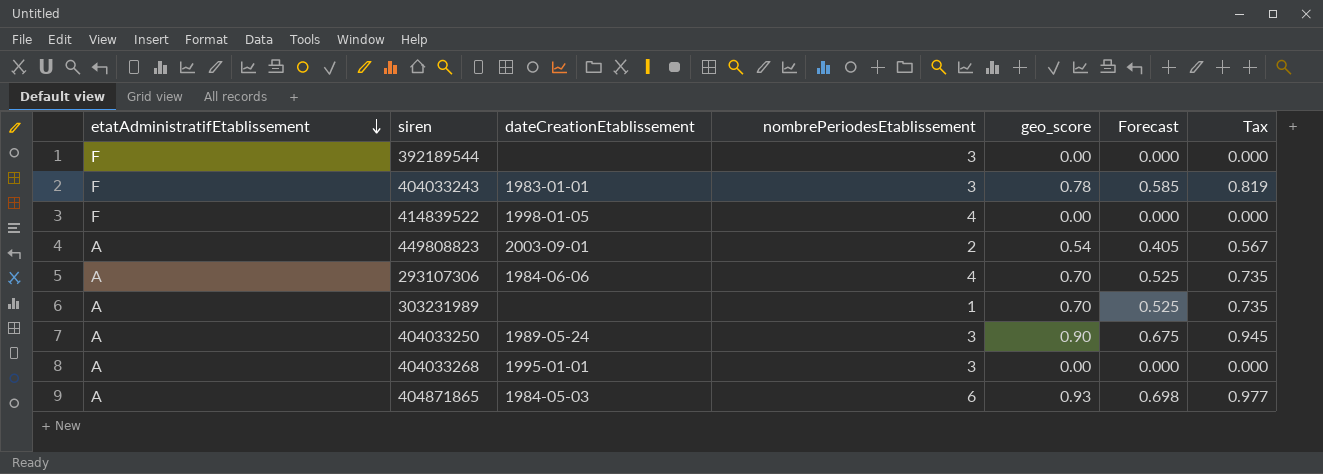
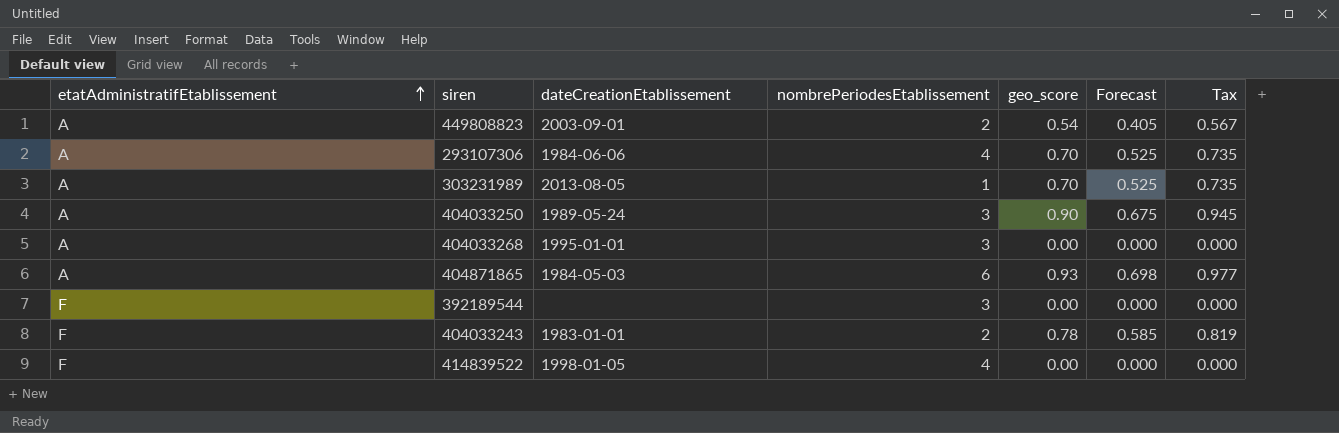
row order: etatAdministratifEtablissement descending -> etatAdministratifEtablissement ascending
303231989 | dateCreationEtablissement: none -> 2013-08-05
404033243 | nombrePeriodesEtablissement: 3 -> 2

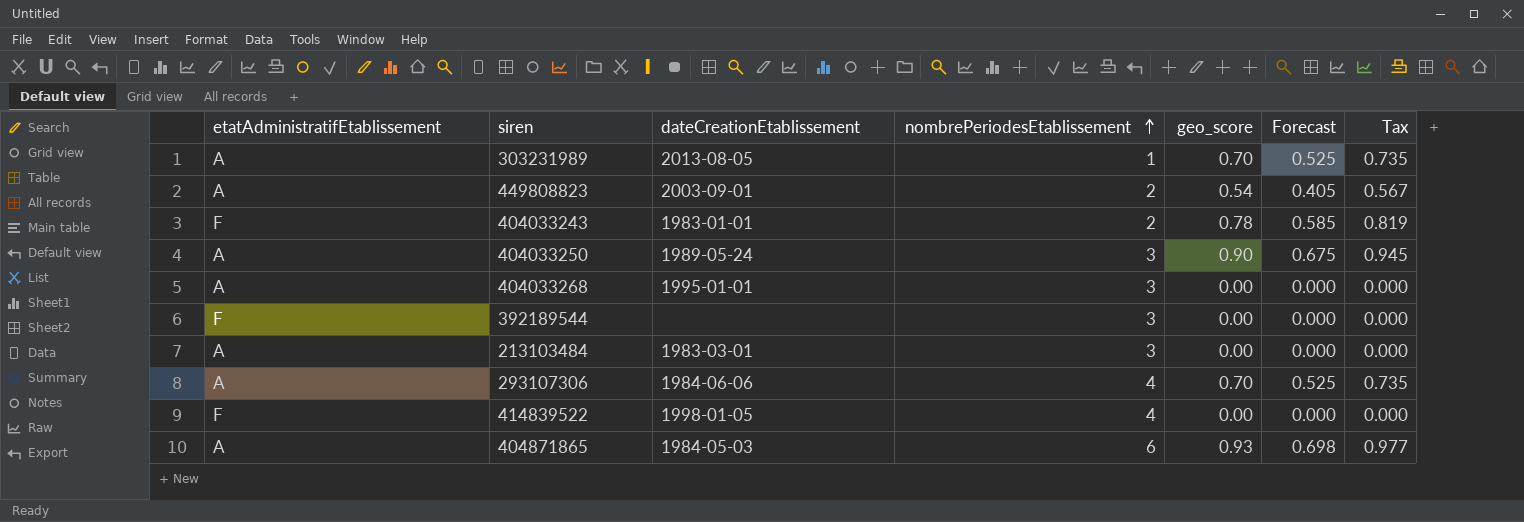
row order: etatAdministratifEtablissement ascending -> nombrePeriodesEtablissement ascending
row 213103484: none -> A | 1983-03-01 | 3 | 0.00 | 0.000 | 0.000

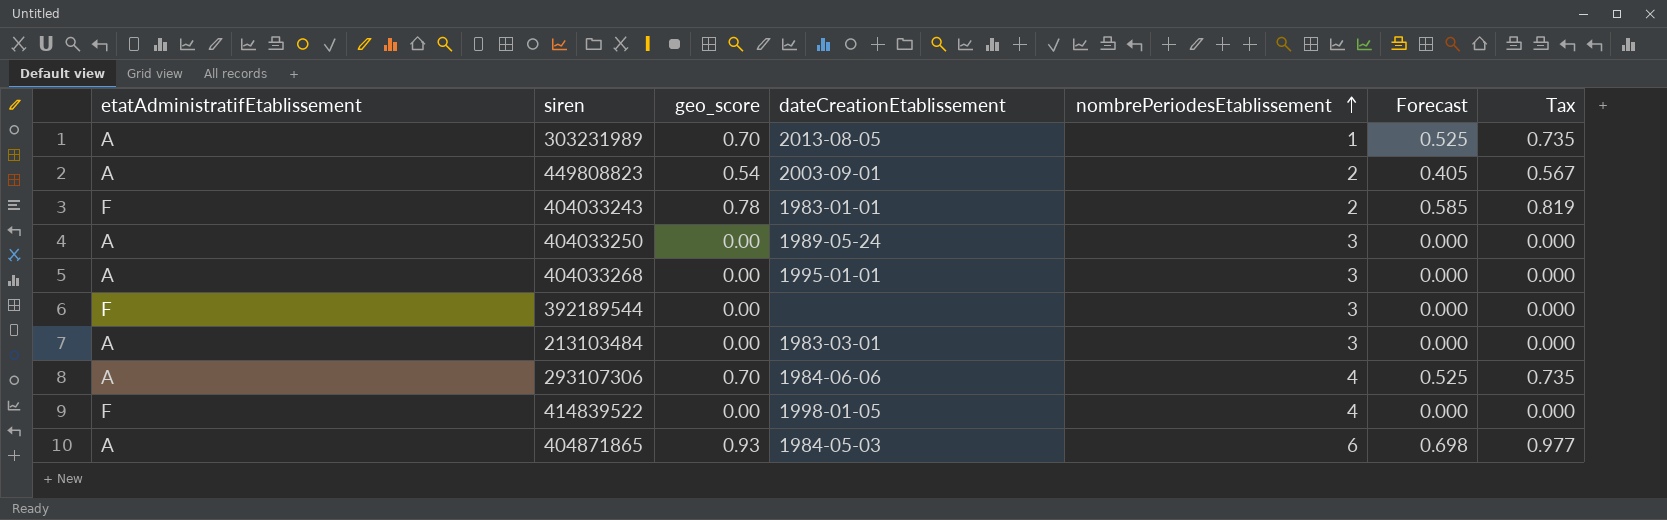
column geo_score | position: 5 -> 3
404033250 | geo_score: 0.90 -> 0.00
404033250 | Forecast: 0.675 -> 0.000
404033250 | Tax: 0.945 -> 0.000

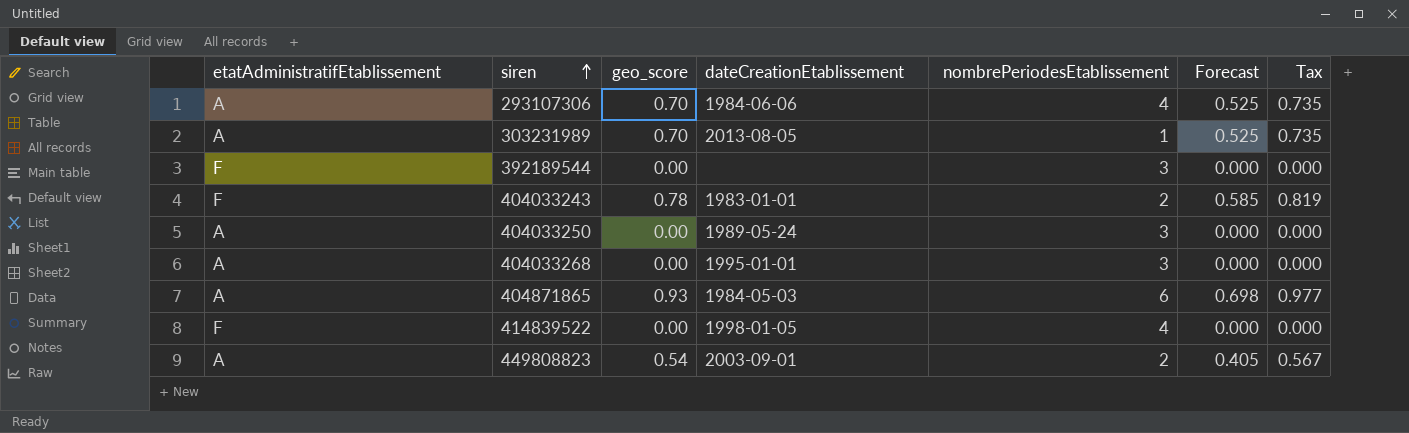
row order: nombrePeriodesEtablissement ascending -> siren ascending
row 213103484: A | 0.00 | 1983-03-01 | 3 | 0.000 | 0.000 -> none

